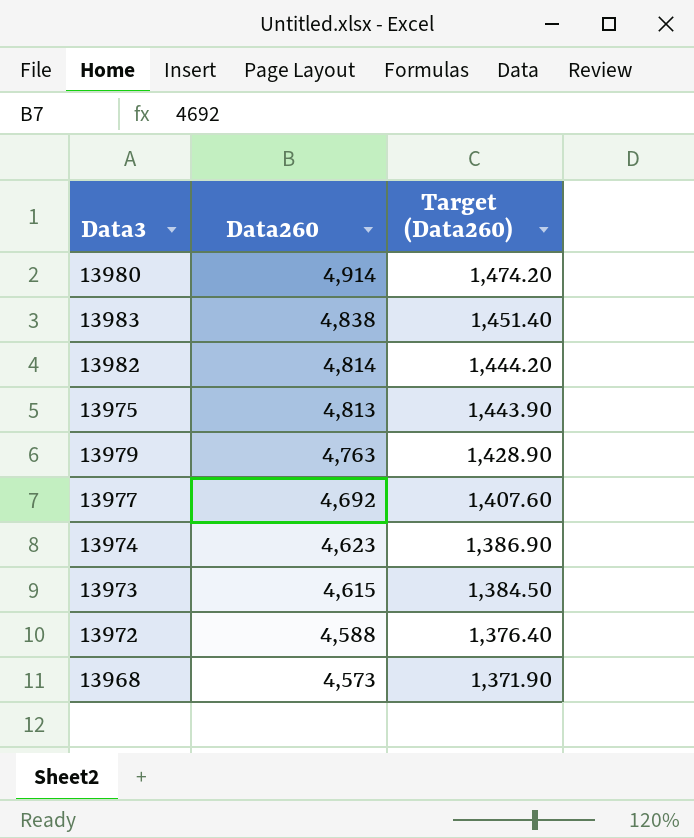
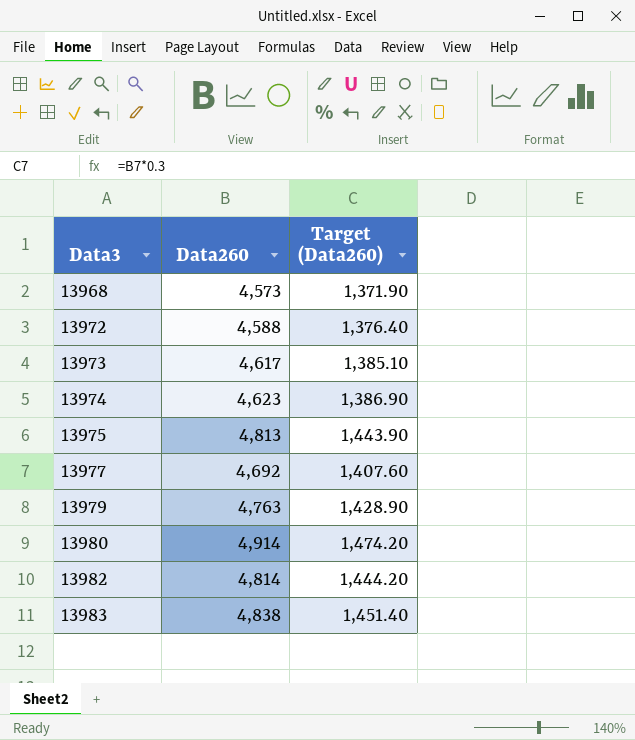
row order: Data260 descending -> Data3 ascending
13973 | Data260: 4,615 -> 4,617
13973 | Target (Data260): 1,384.50 -> 1,385.10

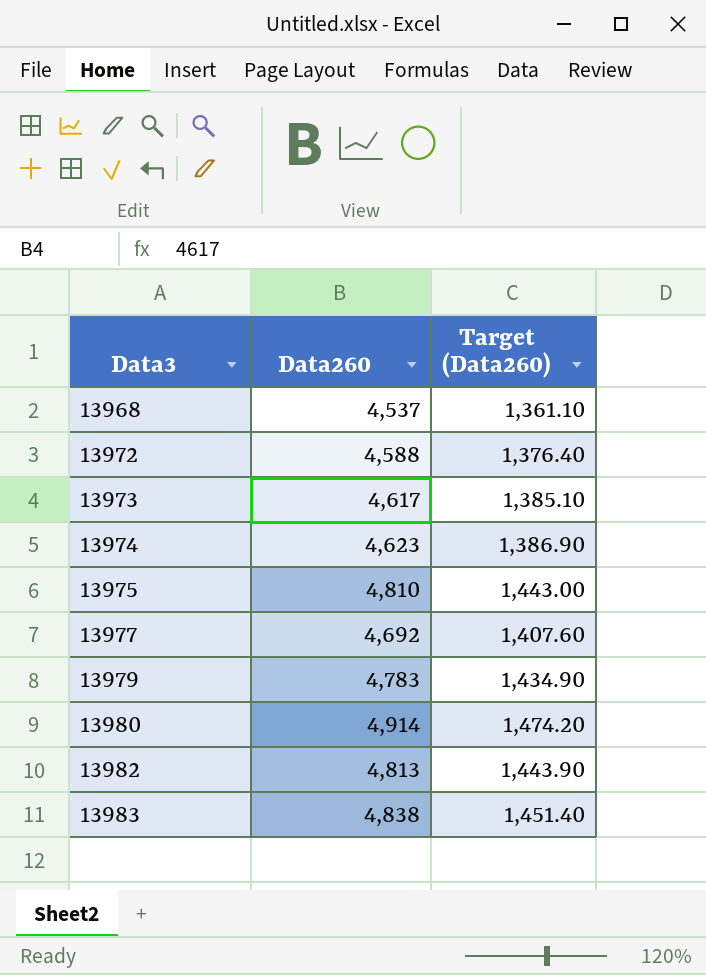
13968 | Data260: 4,573 -> 4,537
13968 | Target (Data260): 1,371.90 -> 1,361.10
13975 | Data260: 4,813 -> 4,810
13975 | Target (Data260): 1,443.90 -> 1,443.00
13979 | Data260: 4,763 -> 4,783
13979 | Target (Data260): 1,428.90 -> 1,434.90
13982 | Data260: 4,814 -> 4,813
13982 | Target (Data260): 1,444.20 -> 1,443.90

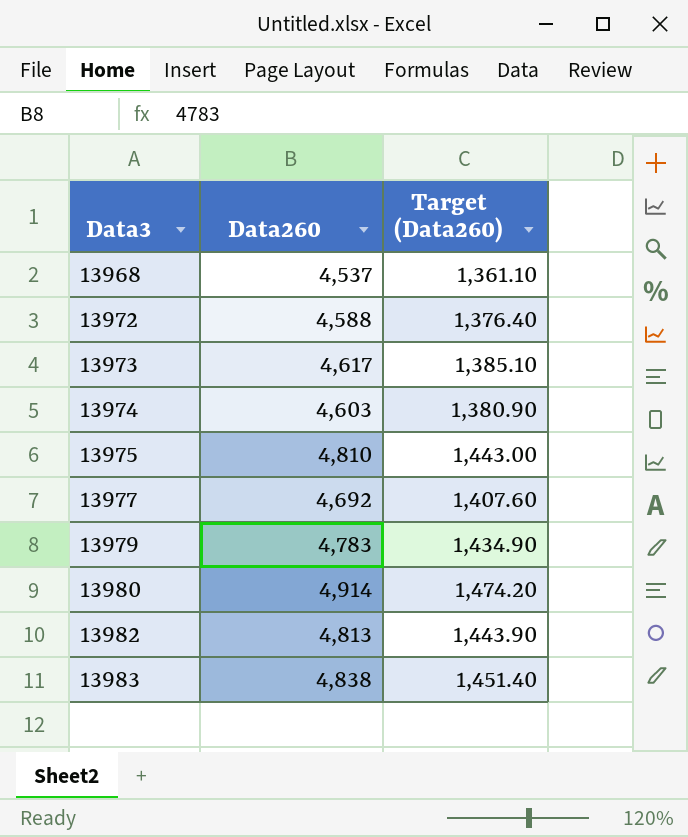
13974 | Data260: 4,623 -> 4,603
13974 | Target (Data260): 1,386.90 -> 1,380.90

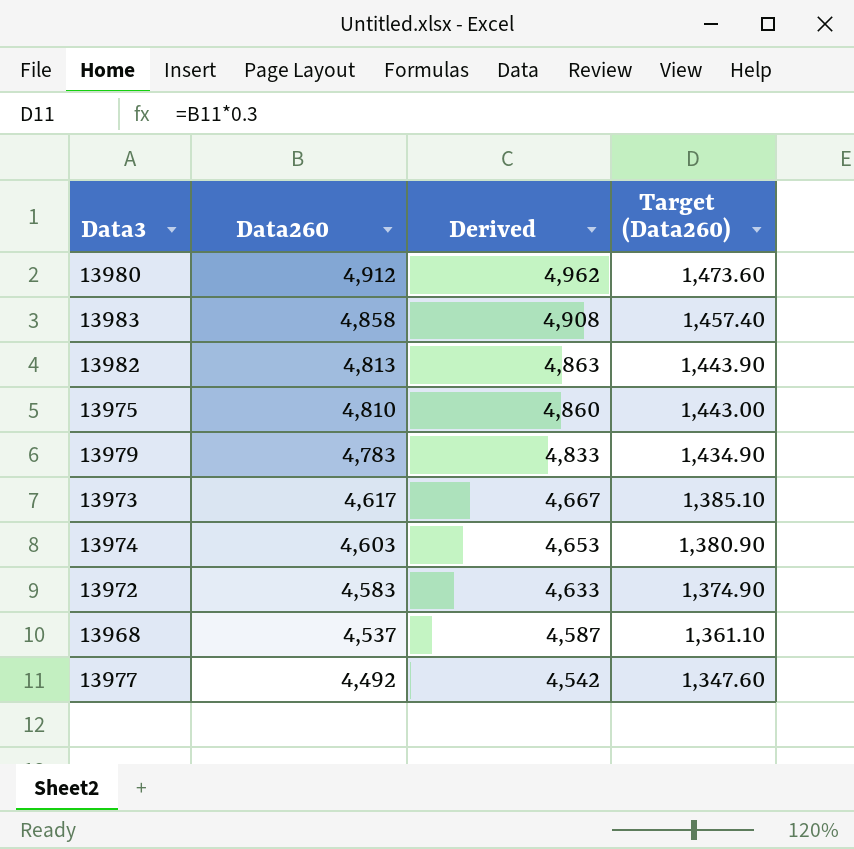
row order: Data3 ascending -> Data260 descending
column Derived | formula: none -> [Data260] + 50
13980 | Data260: 4,914 -> 4,912
13980 | Target (Data260): 1,474.20 -> 1,473.60
13983 | Data260: 4,838 -> 4,858
13983 | Target (Data260): 1,451.40 -> 1,457.40
13972 | Data260: 4,588 -> 4,583
13972 | Target (Data260): 1,376.40 -> 1,374.90
13977 | Data260: 4,692 -> 4,492
13977 | Target (Data260): 1,407.60 -> 1,347.60

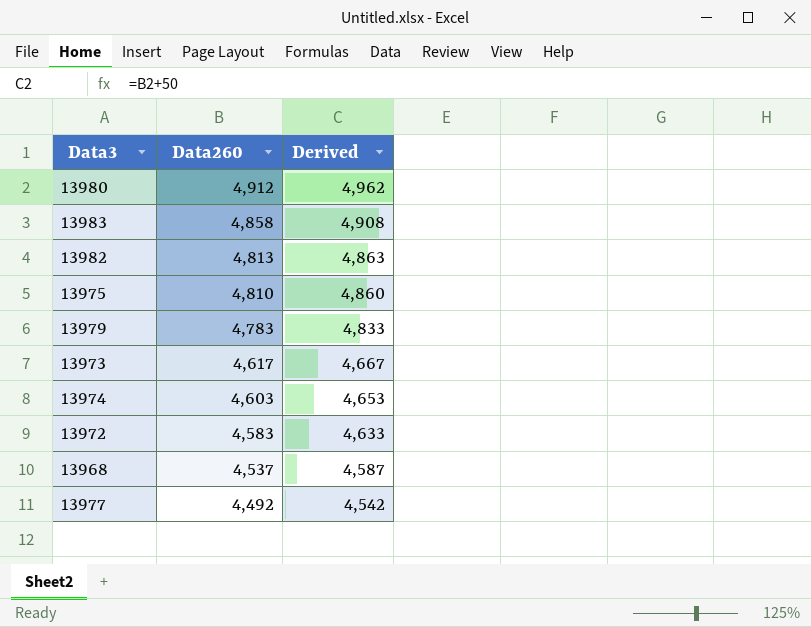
column Target (Data260) | formula: [Data260] * 0.3 -> none

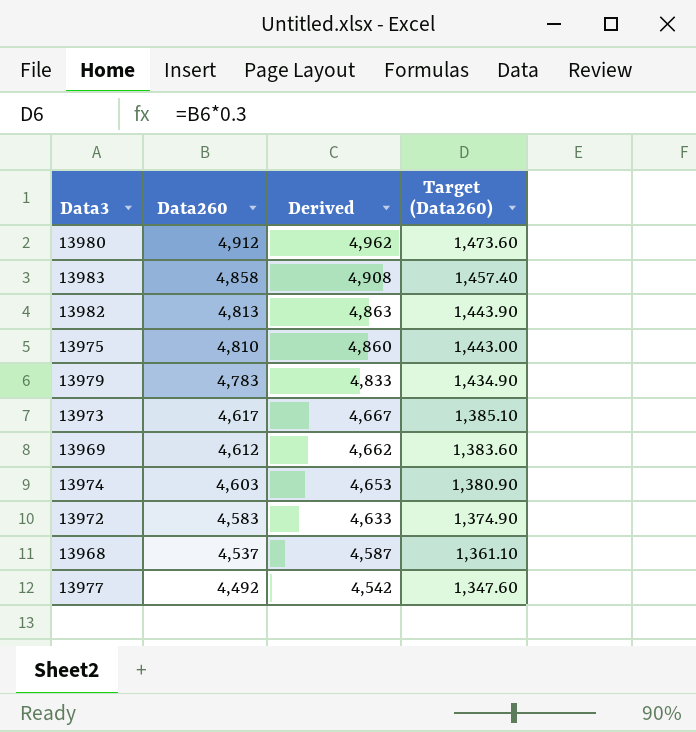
column Target (Data260) | formula: none -> [Data260] * 0.3
row 13969: none -> 4,612 | 4,662 | 1,383.60

